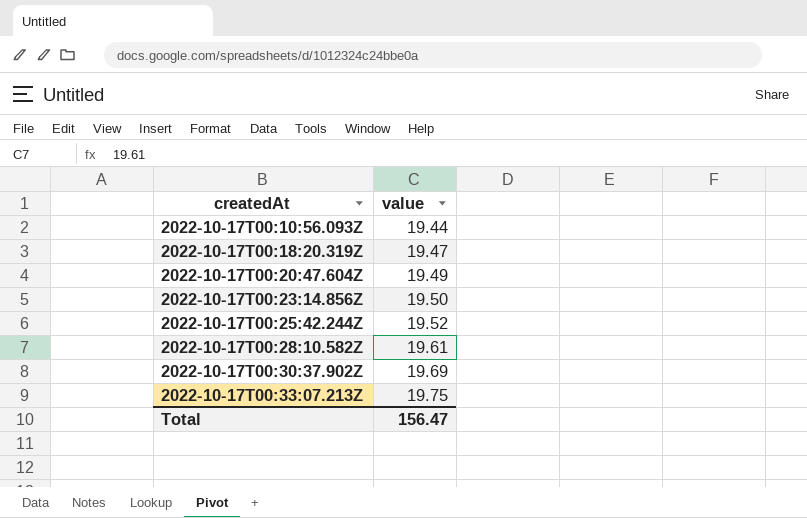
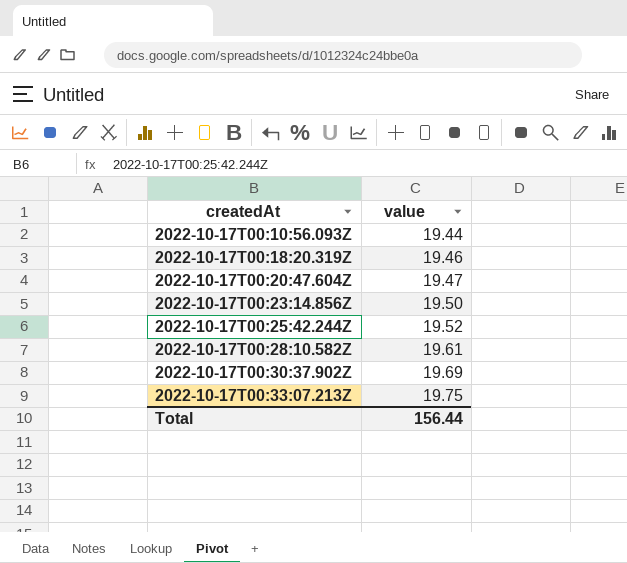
2022-10-17T00:18:20.319Z | value: 19.47 -> 19.46
2022-10-17T00:20:47.604Z | value: 19.49 -> 19.47
Total | value: 156.47 -> 156.44

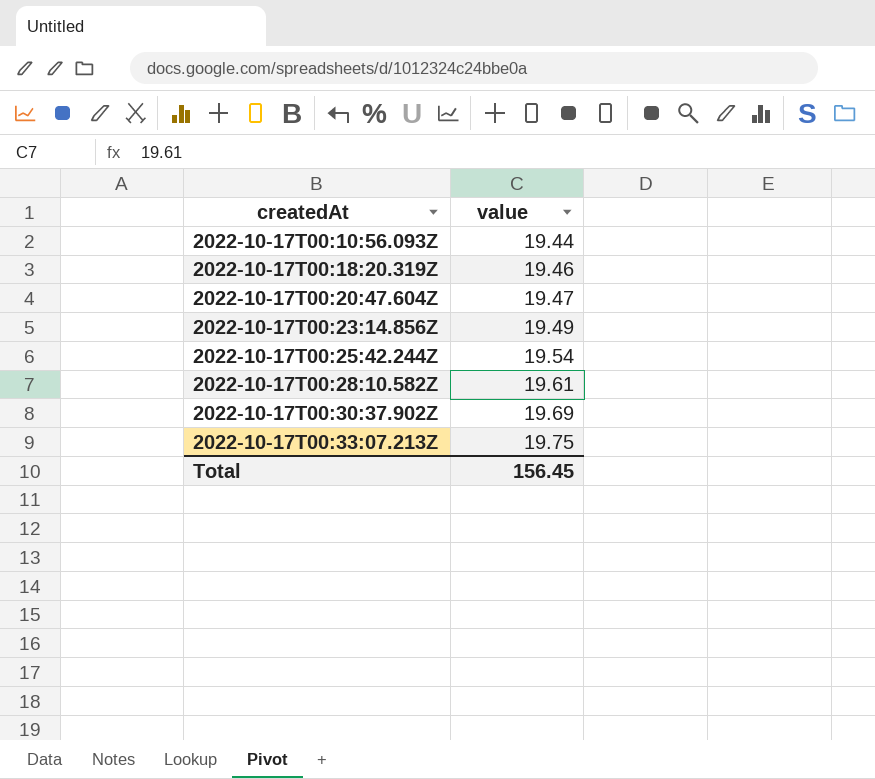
2022-10-17T00:23:14.856Z | value: 19.50 -> 19.49
2022-10-17T00:25:42.244Z | value: 19.52 -> 19.54
Total | value: 156.44 -> 156.45

